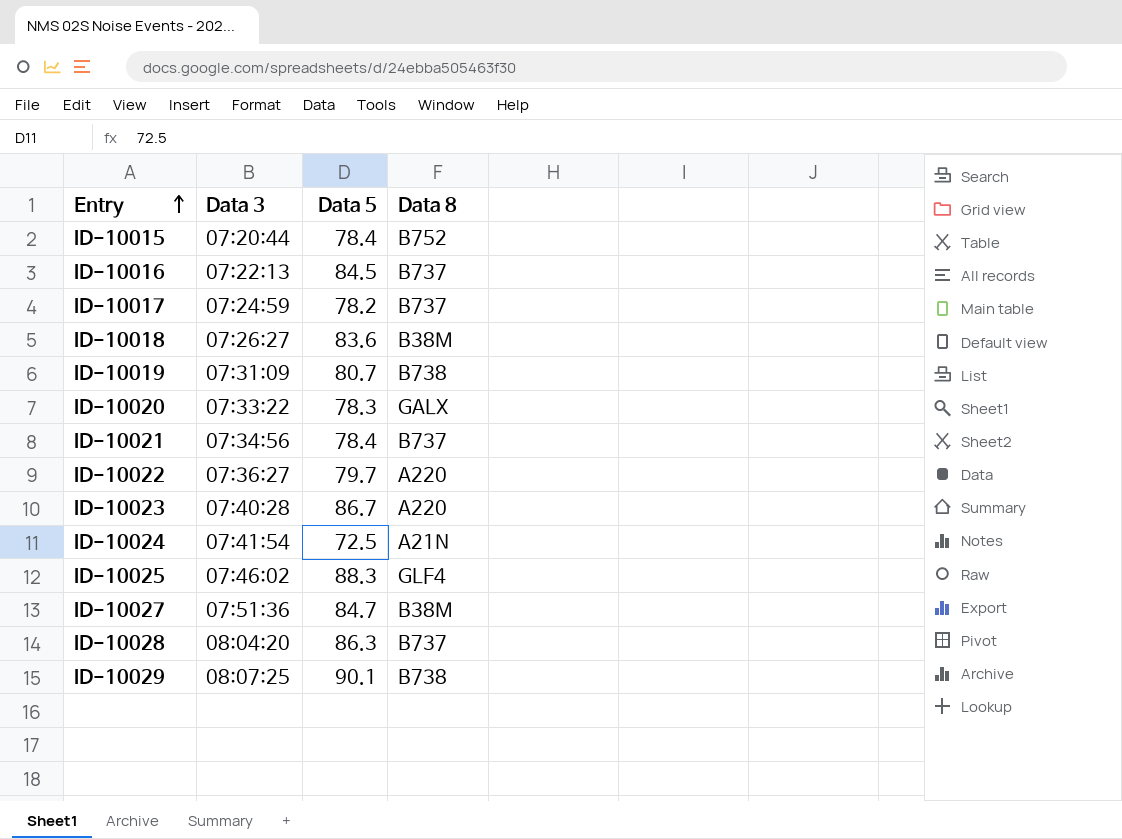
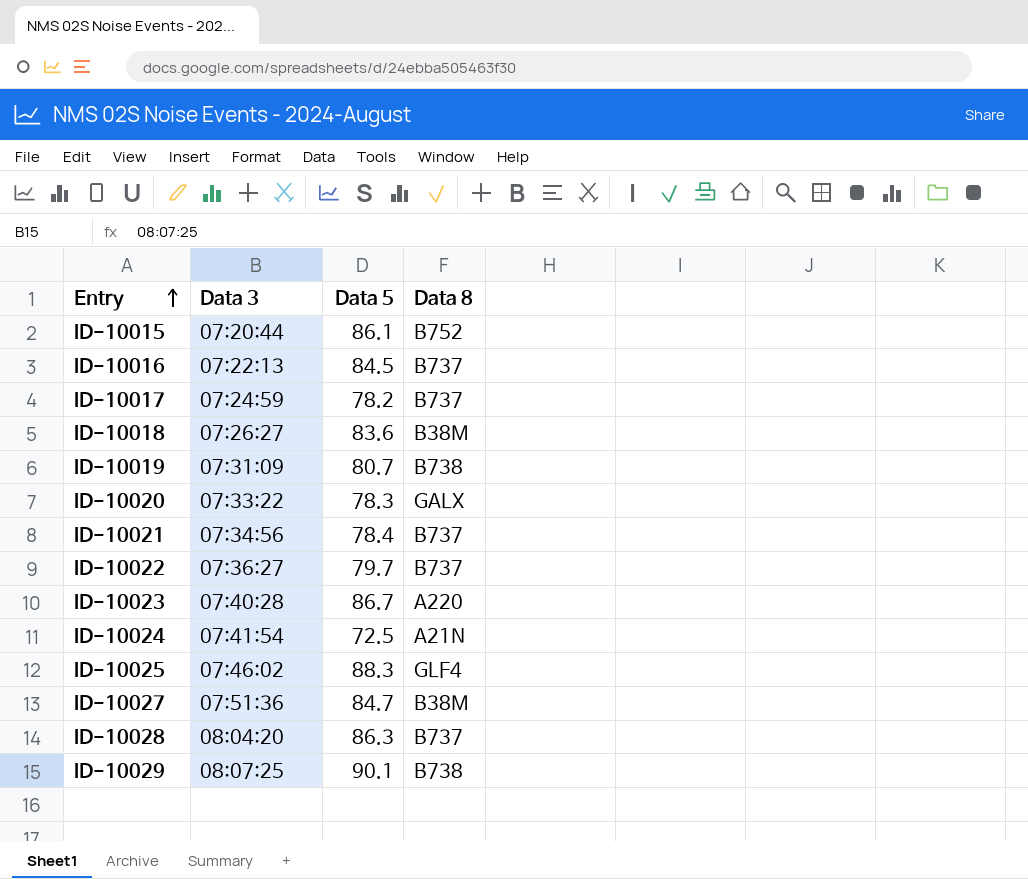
ID-10015 | Data 5: 78.4 -> 86.1
ID-10022 | Data 8: A220 -> B737

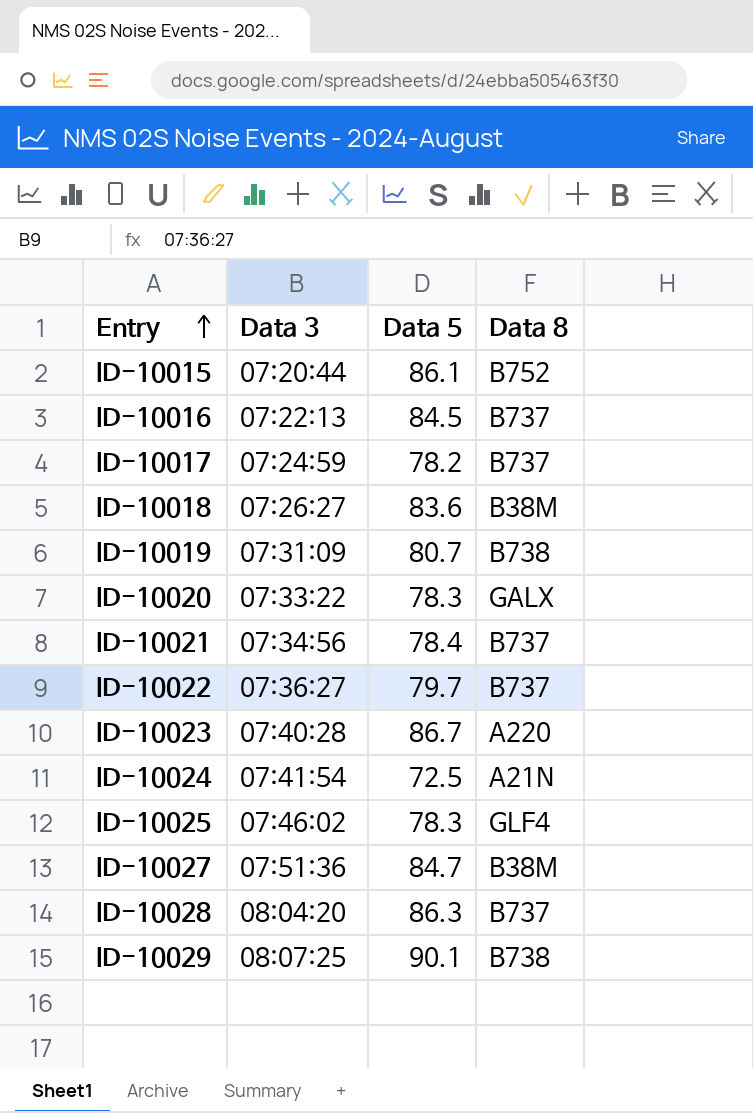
ID-10025 | Data 5: 88.3 -> 78.3

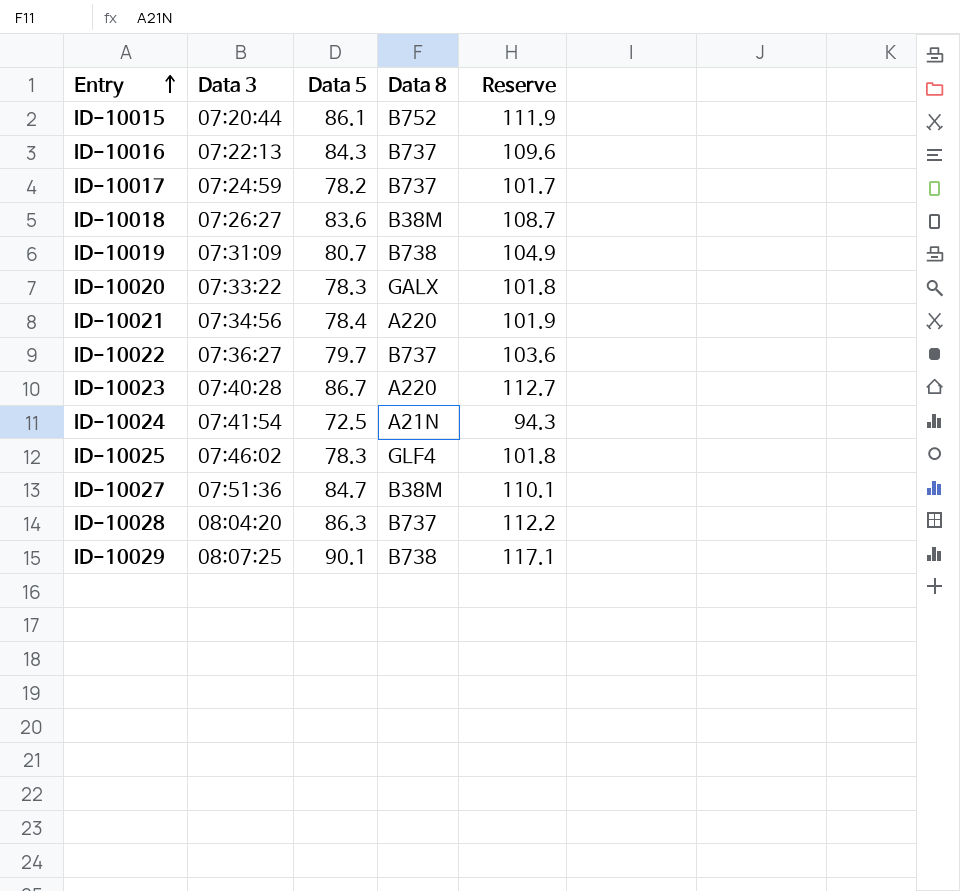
column Reserve | formula: none -> [Data 5] * 1.3
ID-10016 | Data 5: 84.5 -> 84.3
ID-10021 | Data 8: B737 -> A220

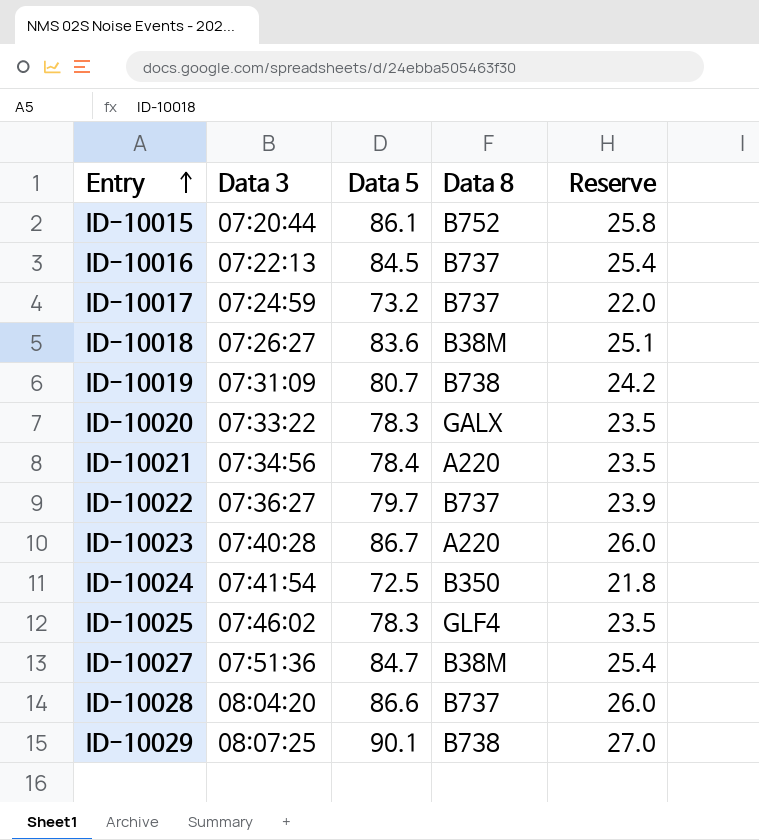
column Reserve | formula: [Data 5] * 1.3 -> [Data 5] * 0.3
ID-10016 | Data 5: 84.3 -> 84.5
ID-10017 | Data 5: 78.2 -> 73.2
ID-10024 | Data 8: A21N -> B350
ID-10028 | Data 5: 86.3 -> 86.6

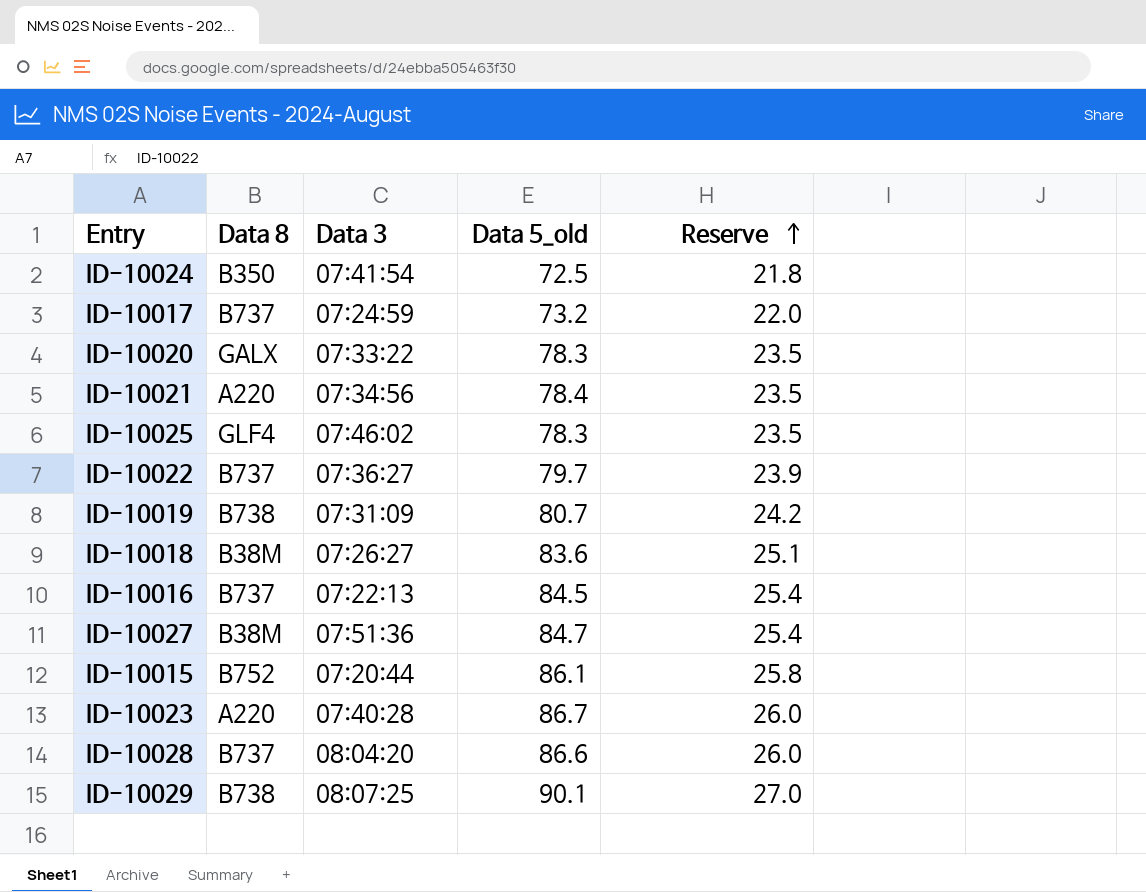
row order: Entry ascending -> Reserve ascending
column Data 8 | position: 4 -> 2
column name: Data 5 -> Data 5_old

